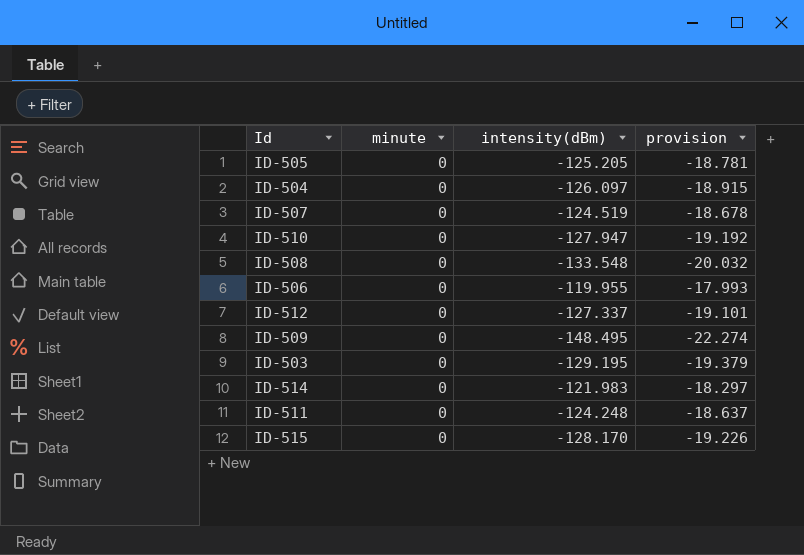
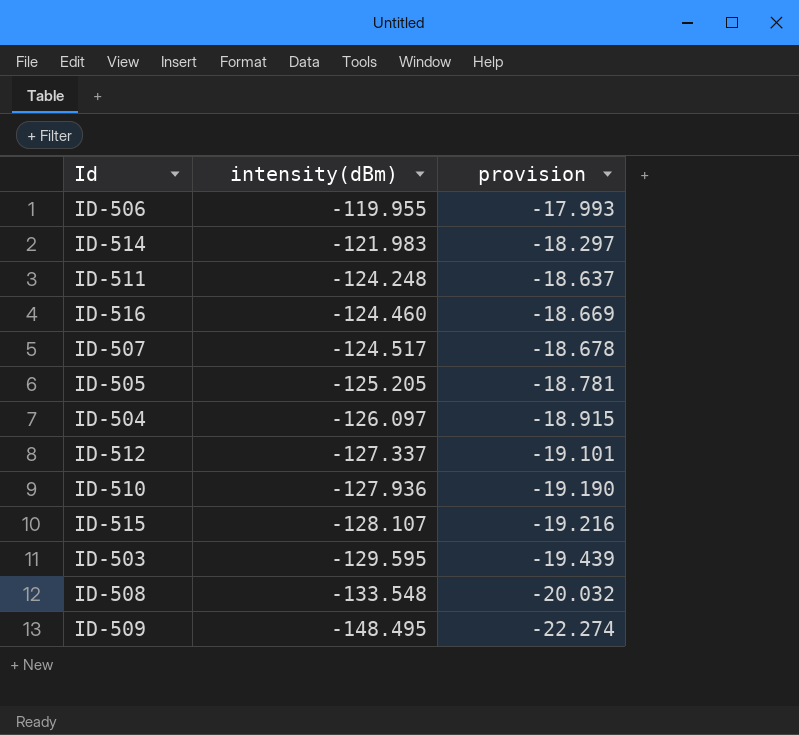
row order: none -> intensity(dBm) descending
column minute | position: 2 -> none
row ID-516: none -> -124.460 | -18.669
ID-507 | intensity(dBm): -124.519 -> -124.517
ID-510 | intensity(dBm): -127.947 -> -127.936
ID-510 | provision: -19.192 -> -19.190
ID-515 | intensity(dBm): -128.170 -> -128.107
ID-515 | provision: -19.226 -> -19.216
ID-503 | intensity(dBm): -129.195 -> -129.595
ID-503 | provision: -19.379 -> -19.439

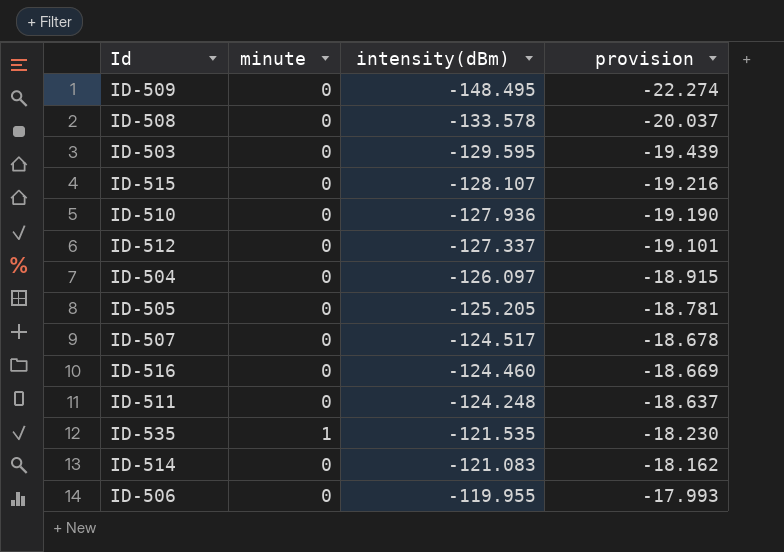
row order: intensity(dBm) descending -> intensity(dBm) ascending
column minute | position: none -> 2
ID-508 | intensity(dBm): -133.548 -> -133.578
ID-508 | provision: -20.032 -> -20.037
row ID-535: none -> 1 | -121.535 | -18.230
ID-514 | intensity(dBm): -121.983 -> -121.083
ID-514 | provision: -18.297 -> -18.162

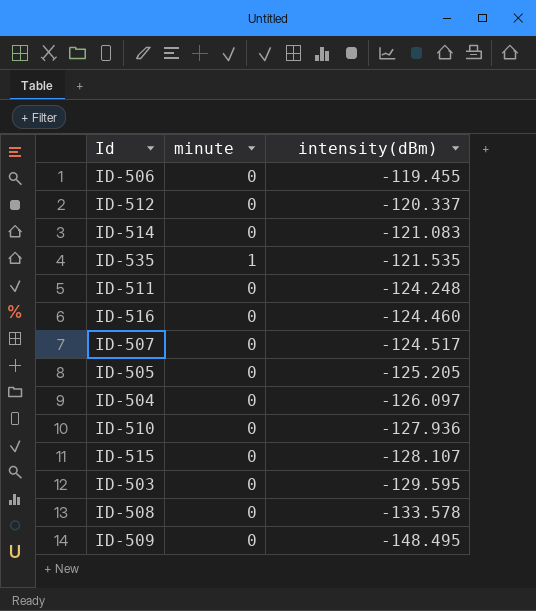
row order: intensity(dBm) ascending -> intensity(dBm) descending
column provision | formula: [intensity(dBm)] * 0.15 -> none
ID-506 | intensity(dBm): -119.955 -> -119.455
ID-512 | intensity(dBm): -127.337 -> -120.337

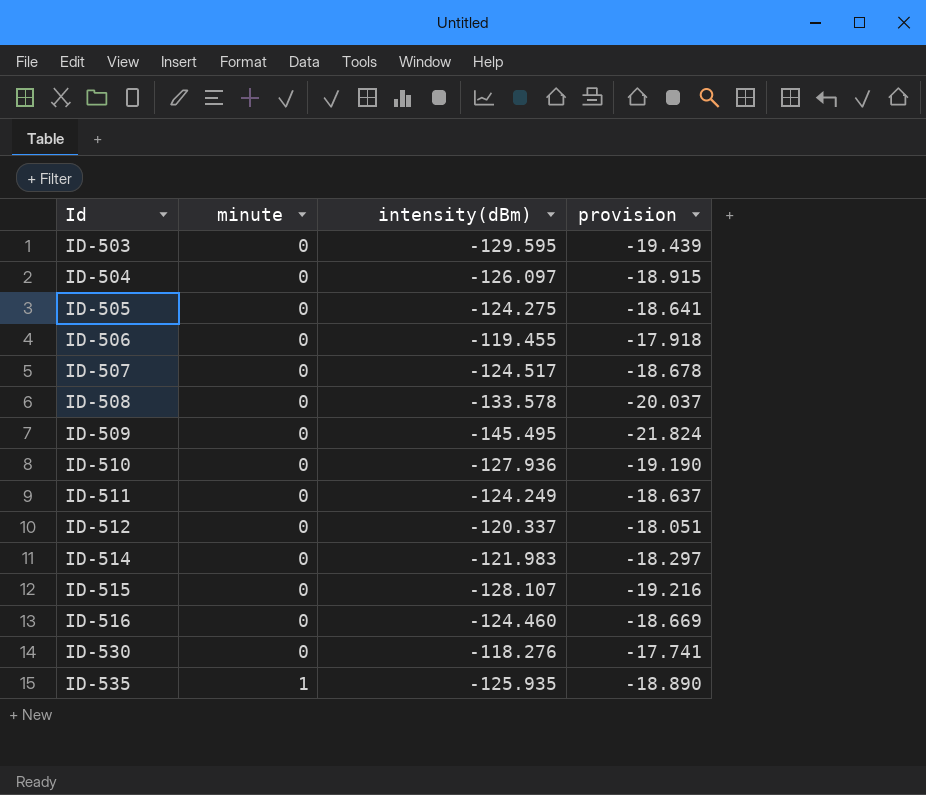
row order: intensity(dBm) descending -> Id ascending
column provision | formula: none -> [intensity(dBm)] * 0.15
ID-505 | intensity(dBm): -125.205 -> -124.275
ID-509 | intensity(dBm): -148.495 -> -145.495
ID-511 | intensity(dBm): -124.248 -> -124.249
ID-514 | intensity(dBm): -121.083 -> -121.983
row ID-530: none -> 0 | -118.276 | -17.741
ID-535 | intensity(dBm): -121.535 -> -125.935

